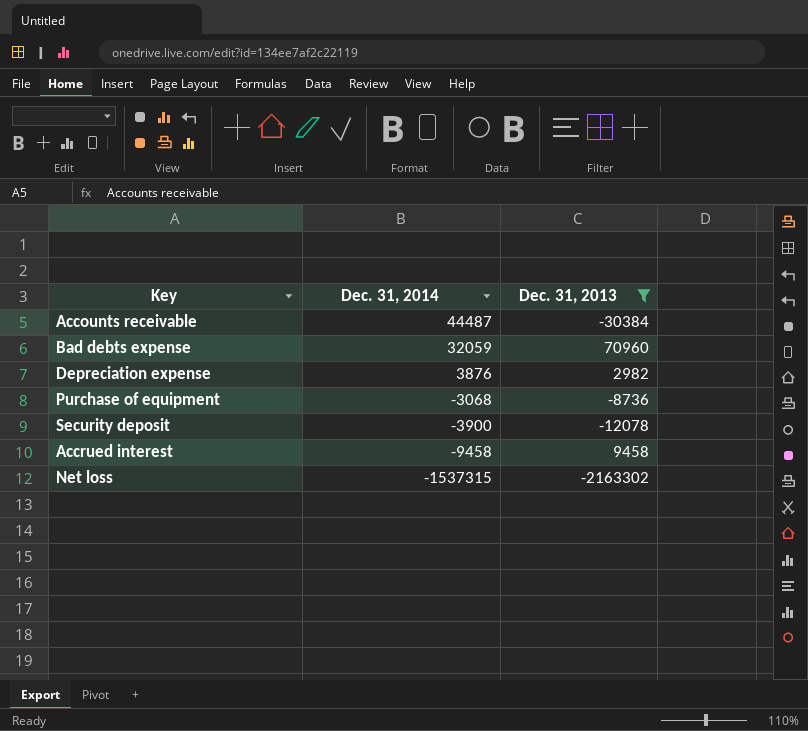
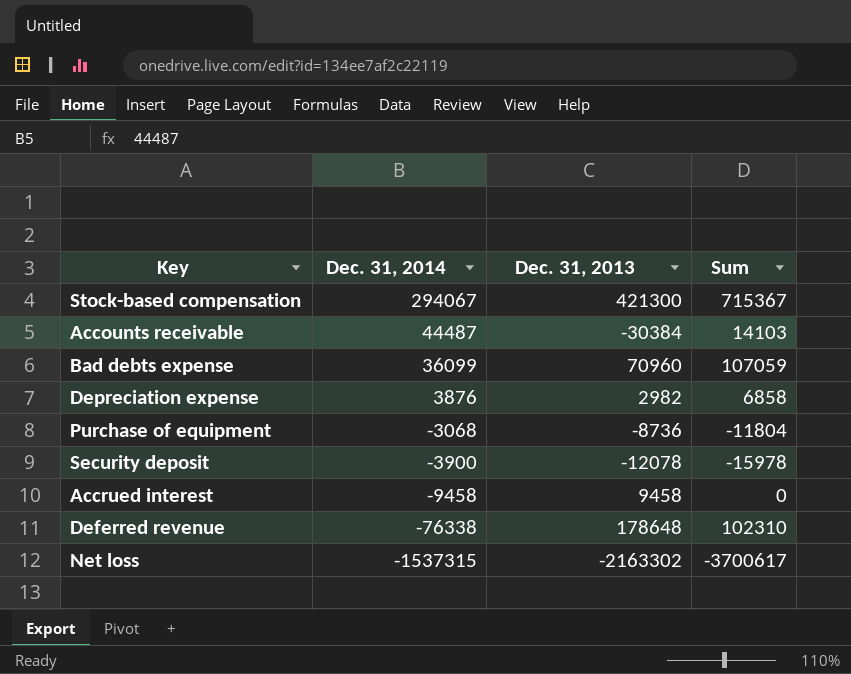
filter: Dec. 31, 2013 <= 70960 -> none
column Sum | formula: none -> [Dec. 31, 2014] + [Dec. 31, 2013]
Bad debts expense | Dec. 31, 2014: 32059 -> 36099

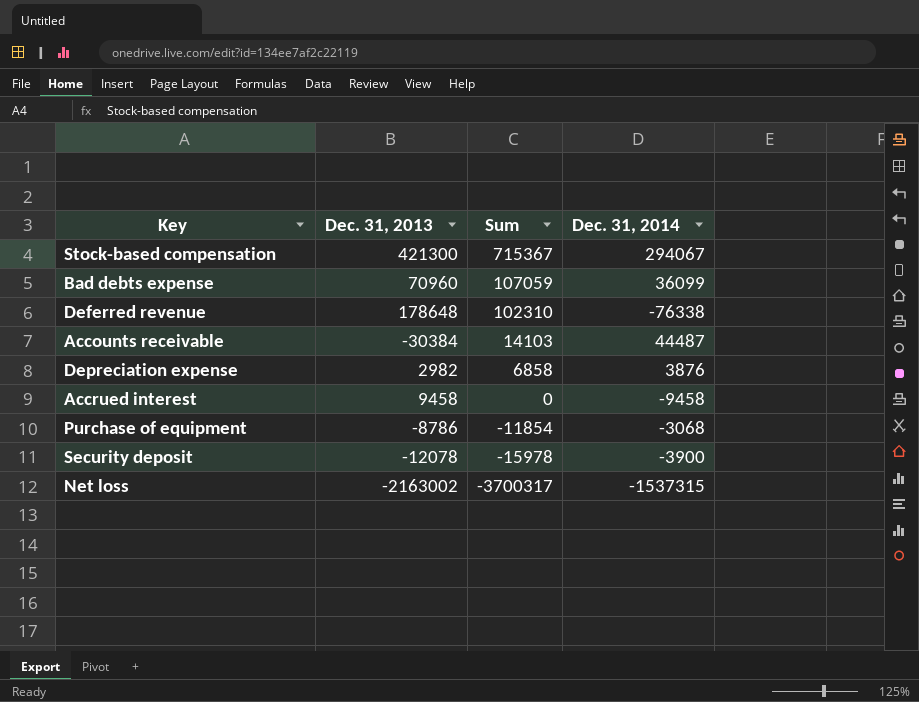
row order: Dec. 31, 2014 descending -> Sum descending
column Dec. 31, 2014 | position: 2 -> 4
Purchase of equipment | Dec. 31, 2013: -8736 -> -8786
Purchase of equipment | Sum: -11804 -> -11854
Net loss | Dec. 31, 2013: -2163302 -> -2163002
Net loss | Sum: -3700617 -> -3700317

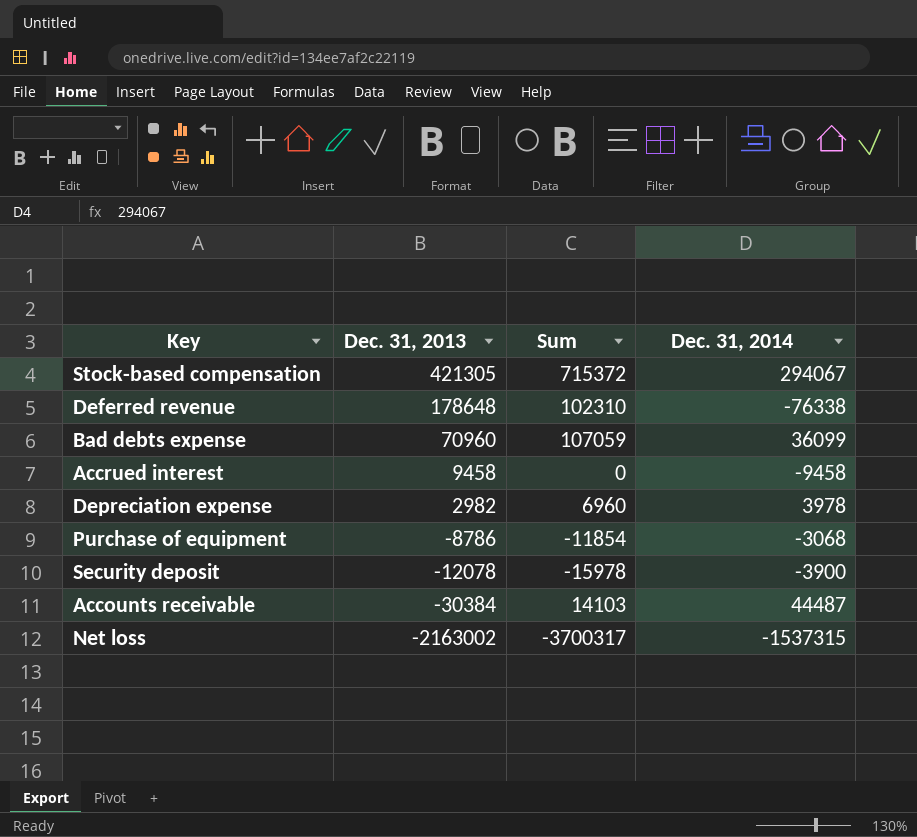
row order: Sum descending -> Dec. 31, 2013 descending
Stock-based compensation | Dec. 31, 2013: 421300 -> 421305
Stock-based compensation | Sum: 715367 -> 715372
Depreciation expense | Sum: 6858 -> 6960
Depreciation expense | Dec. 31, 2014: 3876 -> 3978

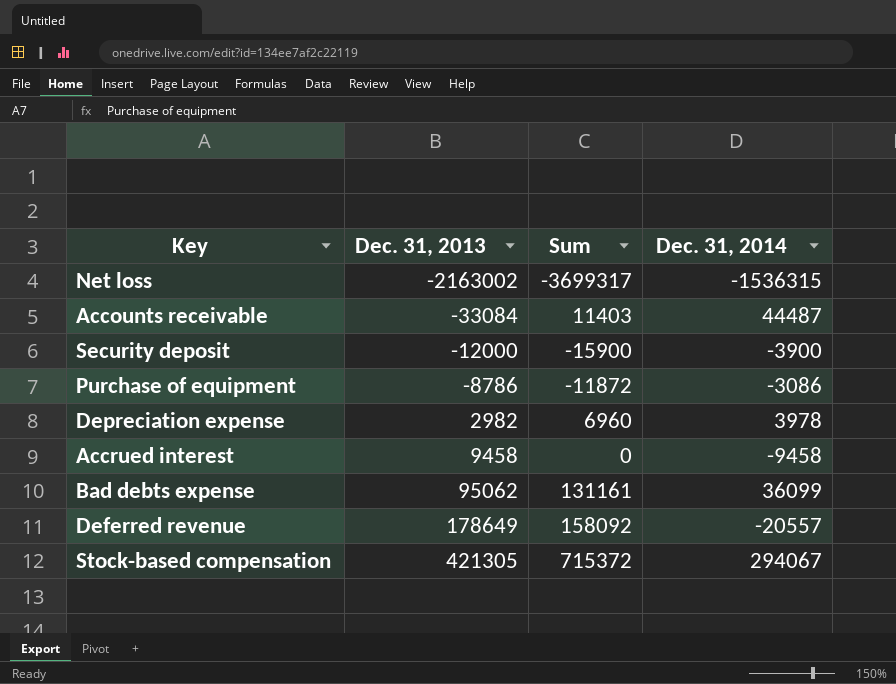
row order: Dec. 31, 2013 descending -> Dec. 31, 2013 ascending
Net loss | Sum: -3700317 -> -3699317
Net loss | Dec. 31, 2014: -1537315 -> -1536315
Accounts receivable | Dec. 31, 2013: -30384 -> -33084
Accounts receivable | Sum: 14103 -> 11403
Security deposit | Dec. 31, 2013: -12078 -> -12000
Security deposit | Sum: -15978 -> -15900
Purchase of equipment | Sum: -11854 -> -11872
Purchase of equipment | Dec. 31, 2014: -3068 -> -3086
Bad debts expense | Dec. 31, 2013: 70960 -> 95062
Bad debts expense | Sum: 107059 -> 131161
Deferred revenue | Dec. 31, 2013: 178648 -> 178649
Deferred revenue | Sum: 102310 -> 158092
Deferred revenue | Dec. 31, 2014: -76338 -> -20557

